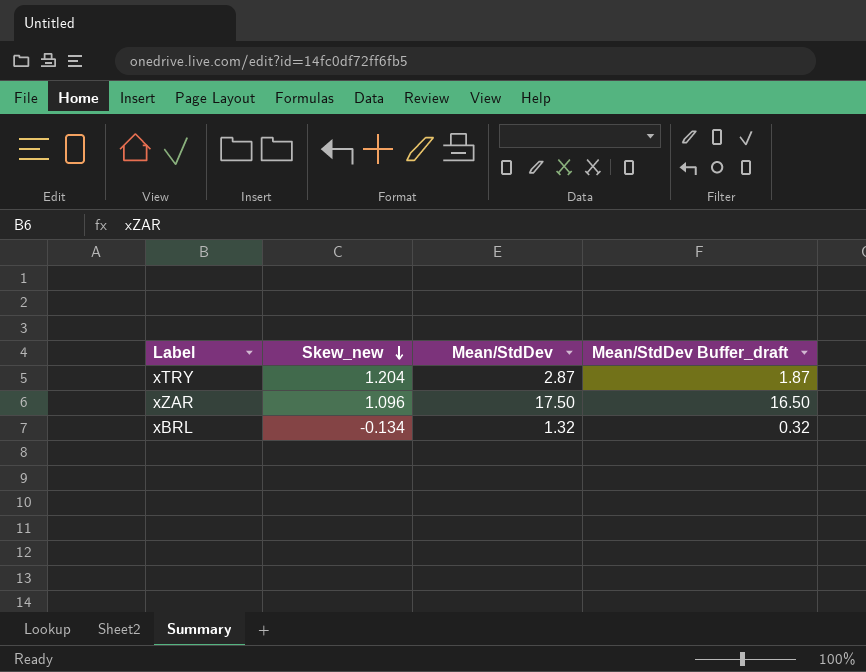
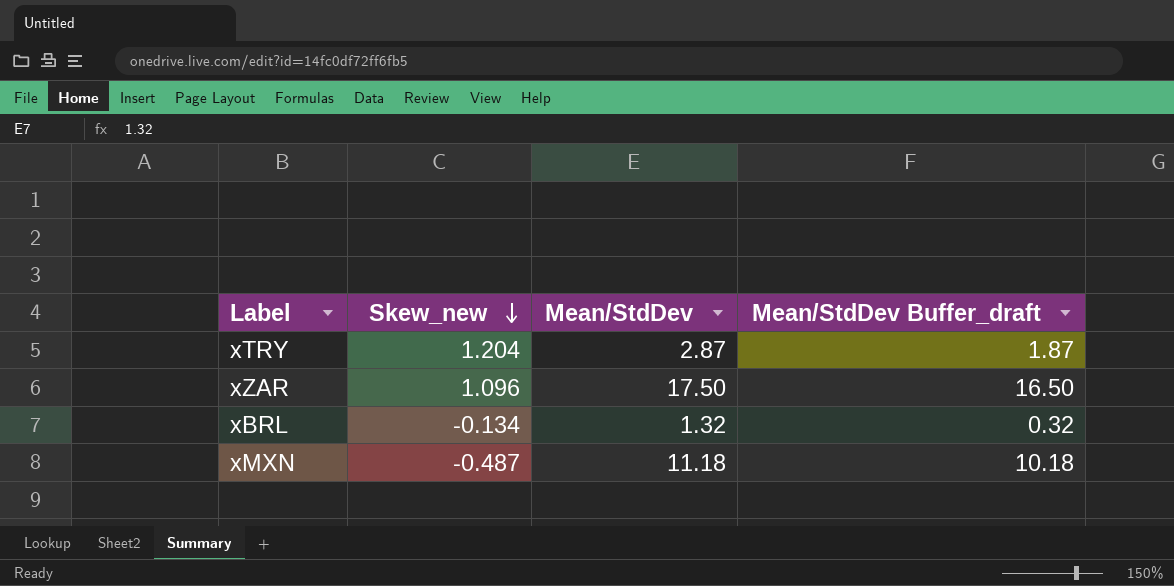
row xMXN: none -> -0.487 | 11.18 | 10.18

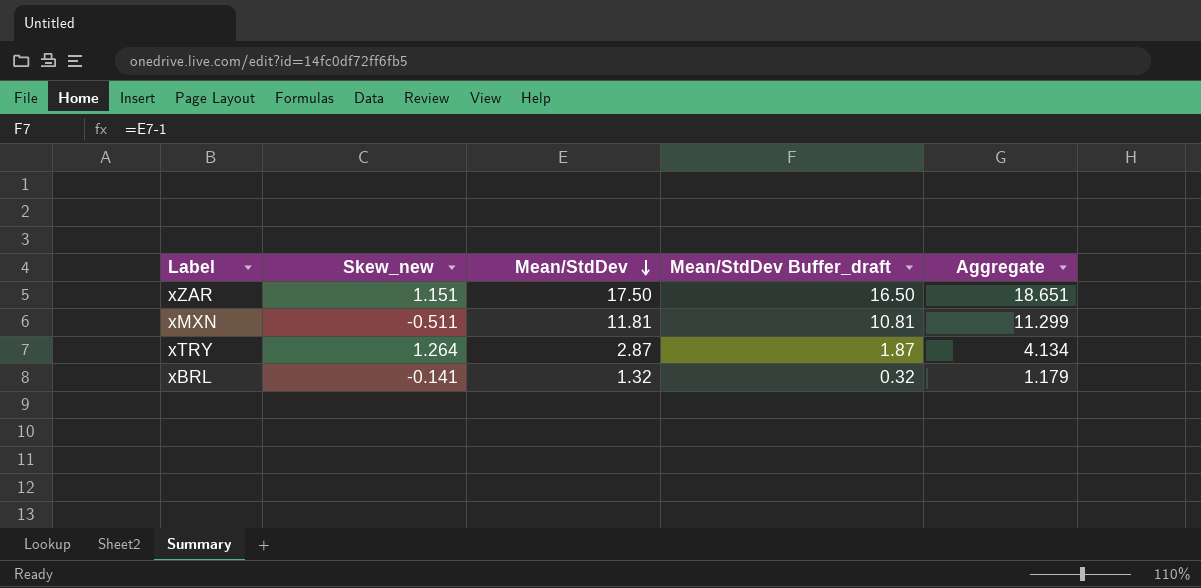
row order: Skew_new descending -> Mean/StdDev descending
column Aggregate | formula: none -> [Skew_new] + [Mean/StdDev]
xZAR | Skew_new: 1.096 -> 1.151
xMXN | Skew_new: -0.487 -> -0.511
xMXN | Mean/StdDev: 11.18 -> 11.81
xMXN | Mean/StdDev Buffer_draft: 10.18 -> 10.81
xTRY | Skew_new: 1.204 -> 1.264
xBRL | Skew_new: -0.134 -> -0.141

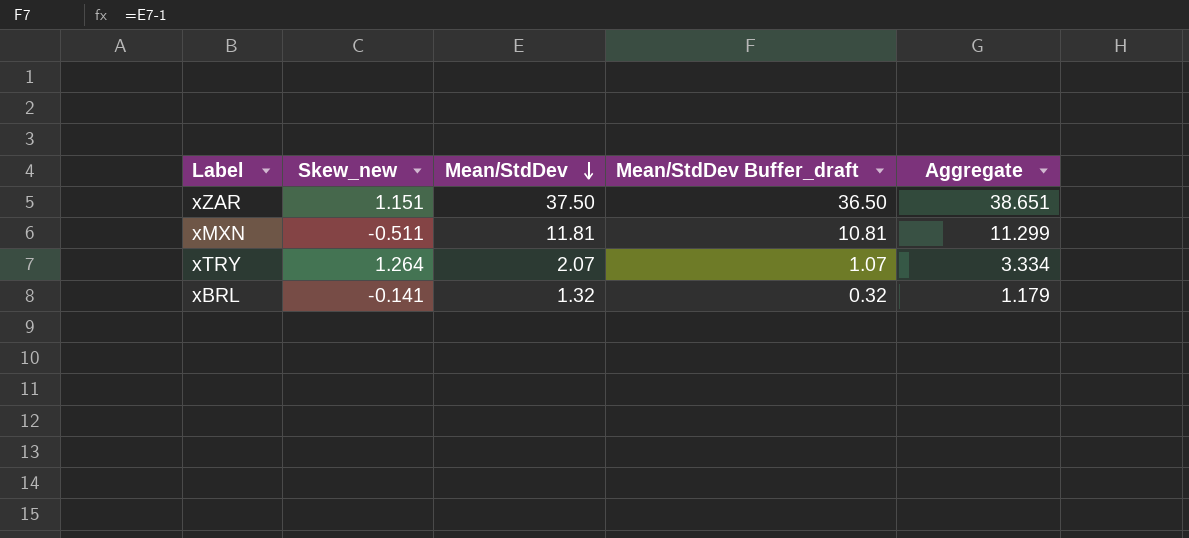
xZAR | Mean/StdDev: 17.50 -> 37.50
xZAR | Mean/StdDev Buffer_draft: 16.50 -> 36.50
xZAR | Aggregate: 18.651 -> 38.651
xTRY | Mean/StdDev: 2.87 -> 2.07
xTRY | Mean/StdDev Buffer_draft: 1.87 -> 1.07
xTRY | Aggregate: 4.134 -> 3.334

